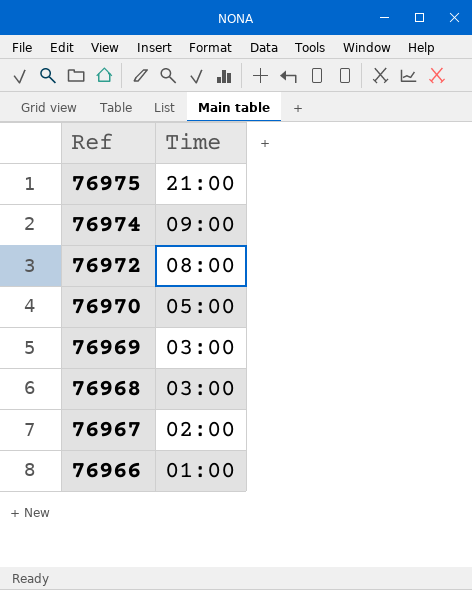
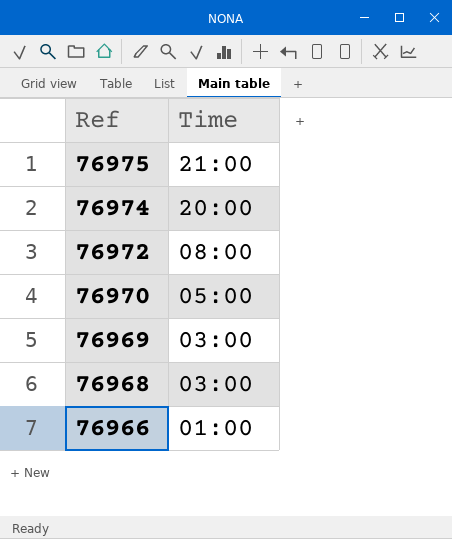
row 76967: 02:00 -> none
76974 | Time: 09:00 -> 20:00

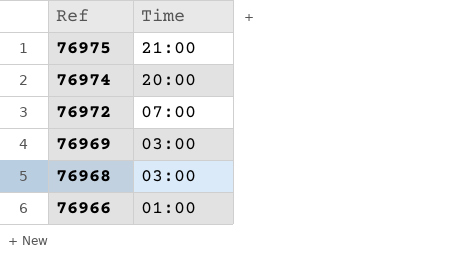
row 76970: 05:00 -> none
76972 | Time: 08:00 -> 07:00

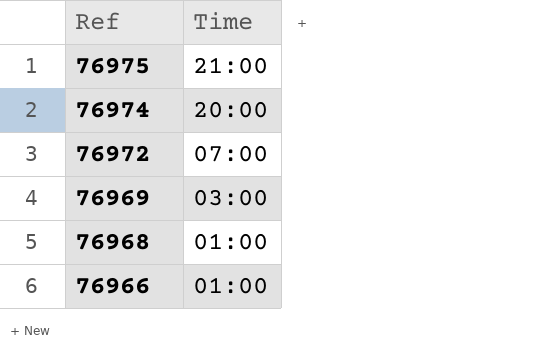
76968 | Time: 03:00 -> 01:00

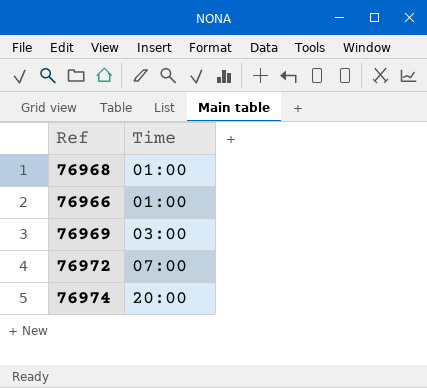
row order: Ref descending -> Time ascending
row 76975: 21:00 -> none

